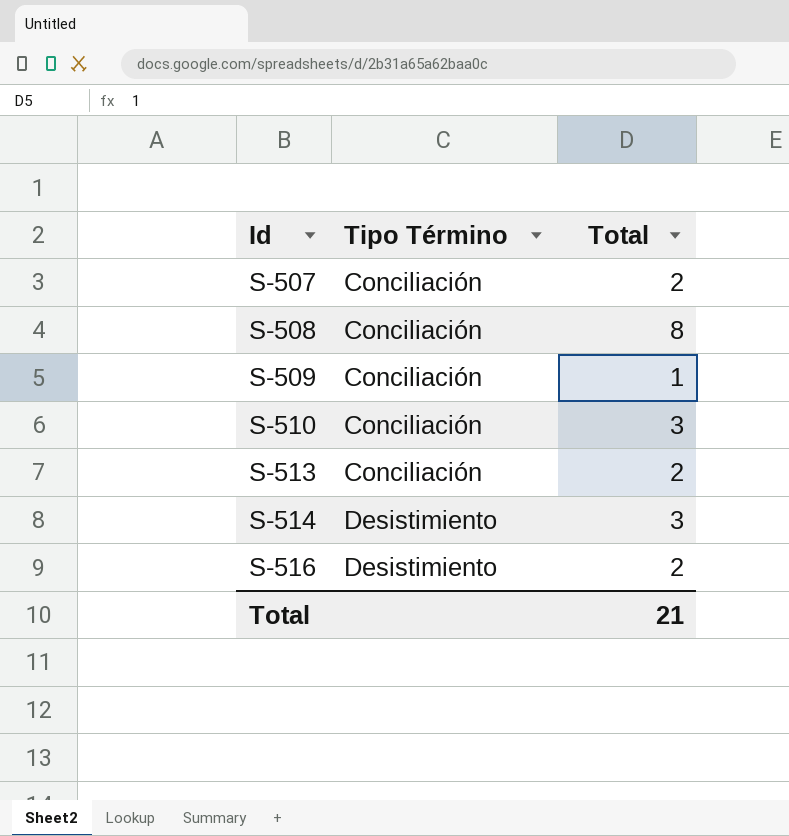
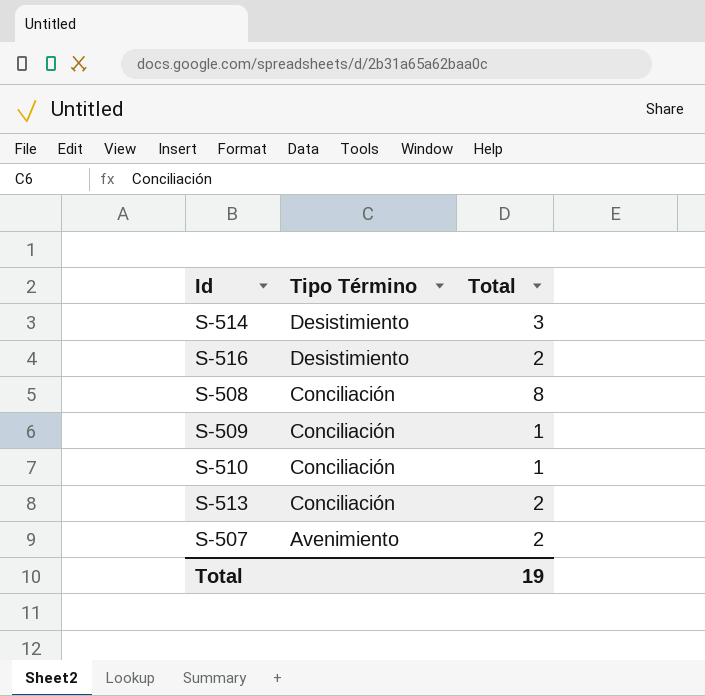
row order: Id ascending -> Tipo Término descending
S-510 | Total: 3 -> 1
S-507 | Tipo Término: Conciliación -> Avenimiento
Total | Total: 21 -> 19

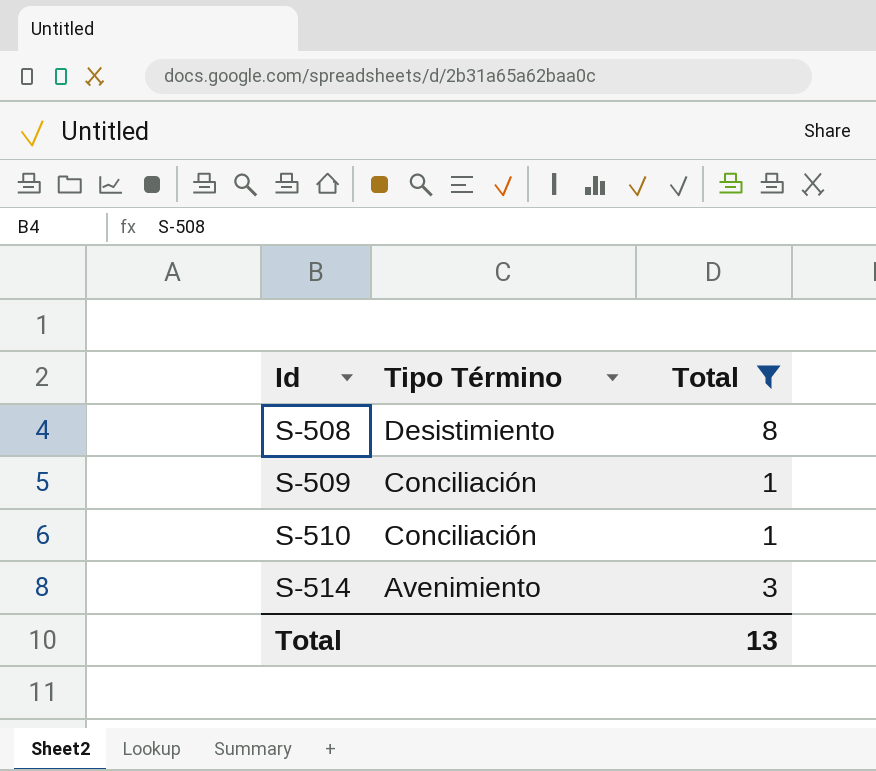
filter: none -> Total != 2
row order: Tipo Término descending -> Id ascending
S-508 | Tipo Término: Conciliación -> Desistimiento
S-514 | Tipo Término: Desistimiento -> Avenimiento
Total | Total: 19 -> 13

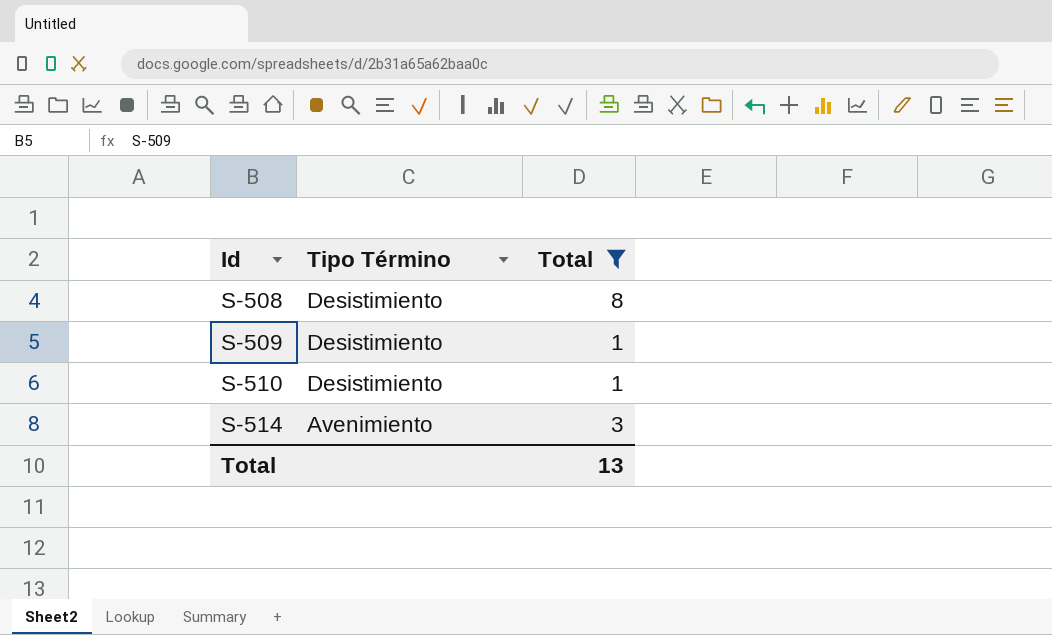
S-509 | Tipo Término: Conciliación -> Desistimiento
S-510 | Tipo Término: Conciliación -> Desistimiento

